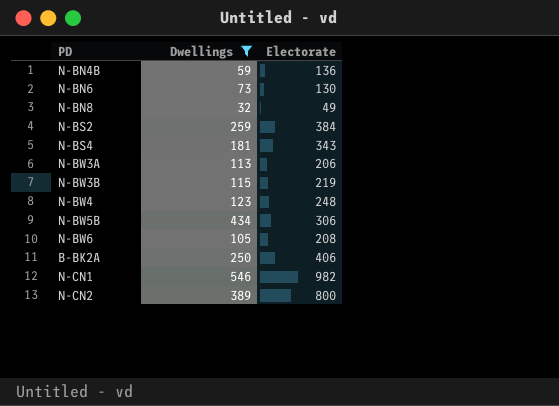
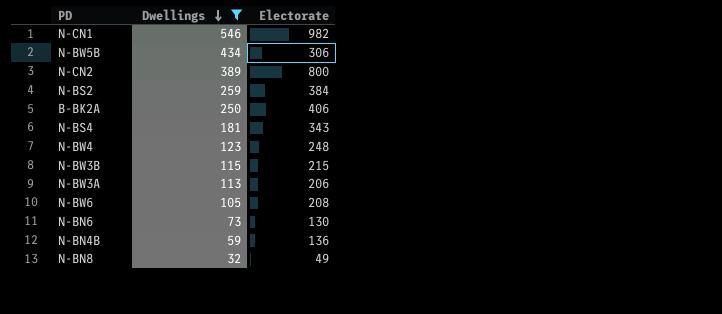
row order: none -> Dwellings descending
N-BW3B | Electorate: 219 -> 215

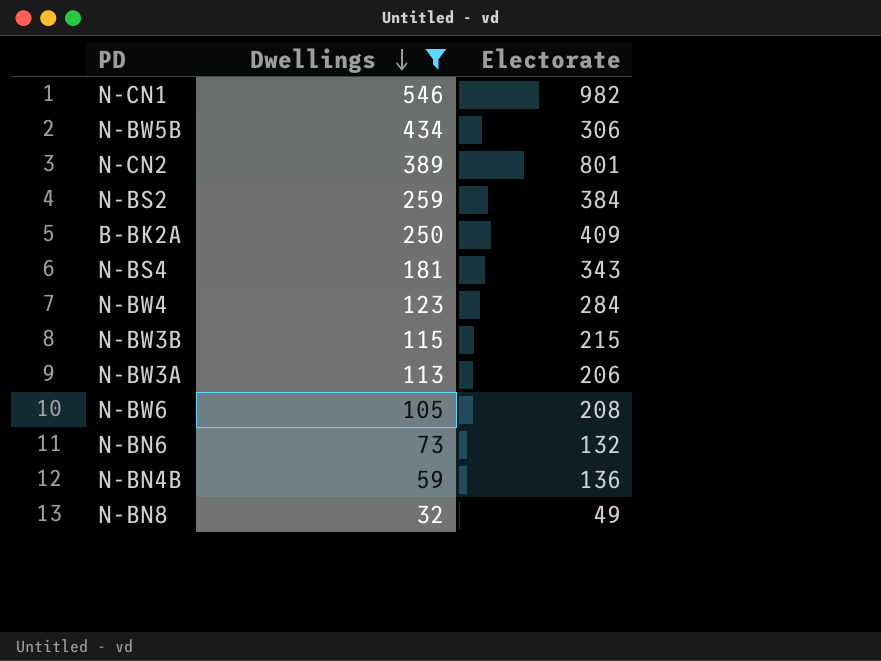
N-CN2 | Electorate: 800 -> 801
B-BK2A | Electorate: 406 -> 409
N-BW4 | Electorate: 248 -> 284
N-BN6 | Electorate: 130 -> 132

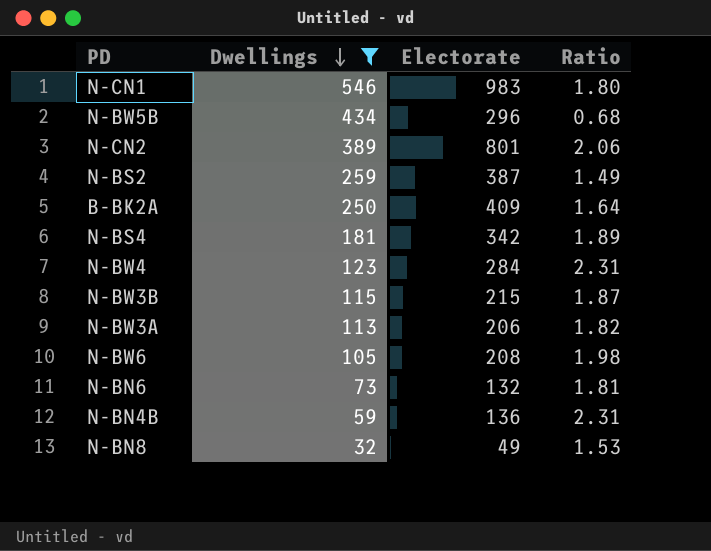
column Ratio | formula: none -> [Electorate] / [Dwellings]
N-CN1 | Electorate: 982 -> 983
N-BW5B | Electorate: 306 -> 296
N-BS2 | Electorate: 384 -> 387
N-BS4 | Electorate: 343 -> 342

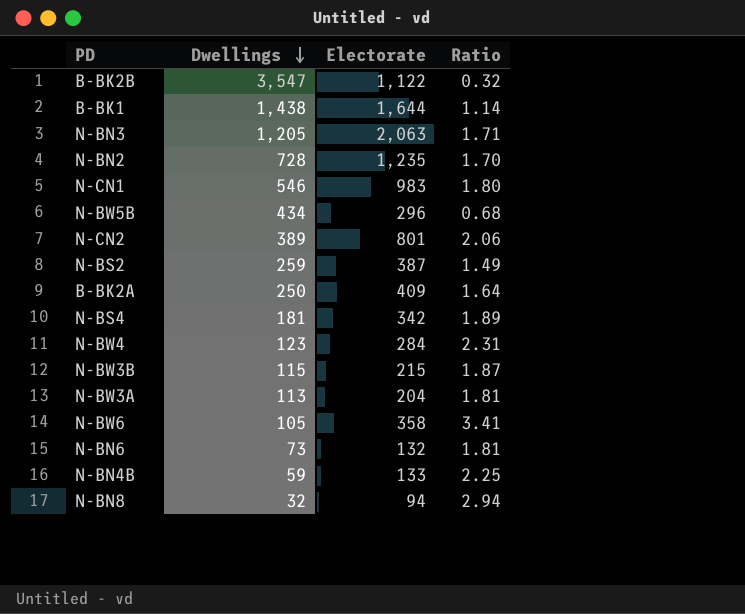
filter: Dwellings <= 546 -> none
N-BW3A | Electorate: 206 -> 204
N-BW3A | Ratio: 1.82 -> 1.81
N-BW6 | Electorate: 208 -> 358
N-BW6 | Ratio: 1.98 -> 3.41
N-BN4B | Electorate: 136 -> 133
N-BN4B | Ratio: 2.31 -> 2.25
N-BN8 | Electorate: 49 -> 94
N-BN8 | Ratio: 1.53 -> 2.94

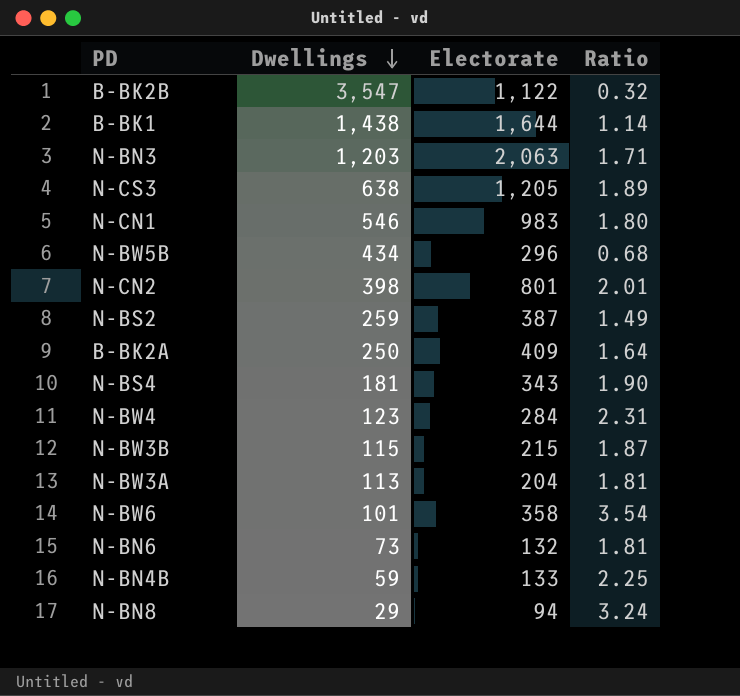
row N-BN2: 728 | 1,235 | 1.70 -> none
N-BN3 | Dwellings: 1,205 -> 1,203
row N-CS3: none -> 638 | 1,205 | 1.89
N-CN2 | Dwellings: 389 -> 398
N-CN2 | Ratio: 2.06 -> 2.01
N-BS4 | Electorate: 342 -> 343
N-BS4 | Ratio: 1.89 -> 1.90
N-BW6 | Dwellings: 105 -> 101
N-BW6 | Ratio: 3.41 -> 3.54
N-BN8 | Dwellings: 32 -> 29
N-BN8 | Ratio: 2.94 -> 3.24

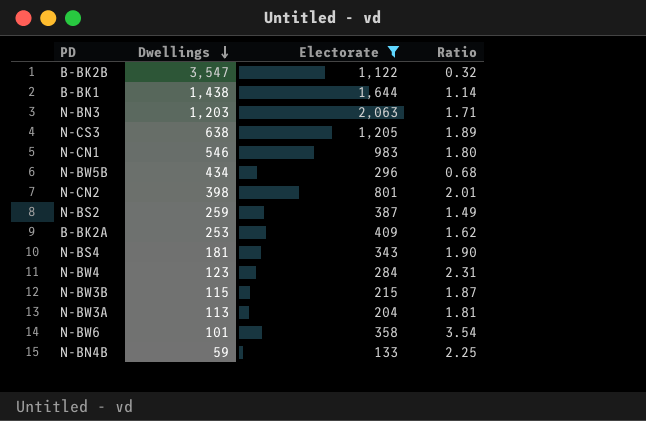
filter: none -> Electorate >= 133
B-BK2A | Dwellings: 250 -> 253
B-BK2A | Ratio: 1.64 -> 1.62

